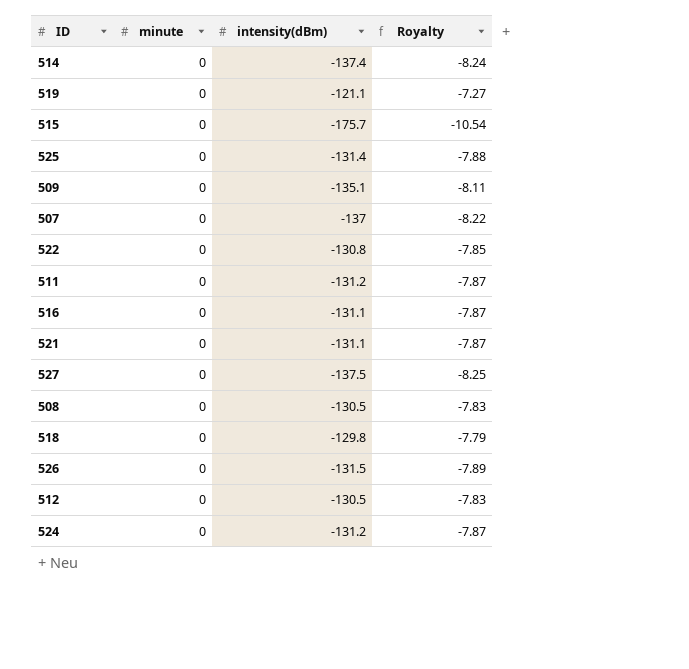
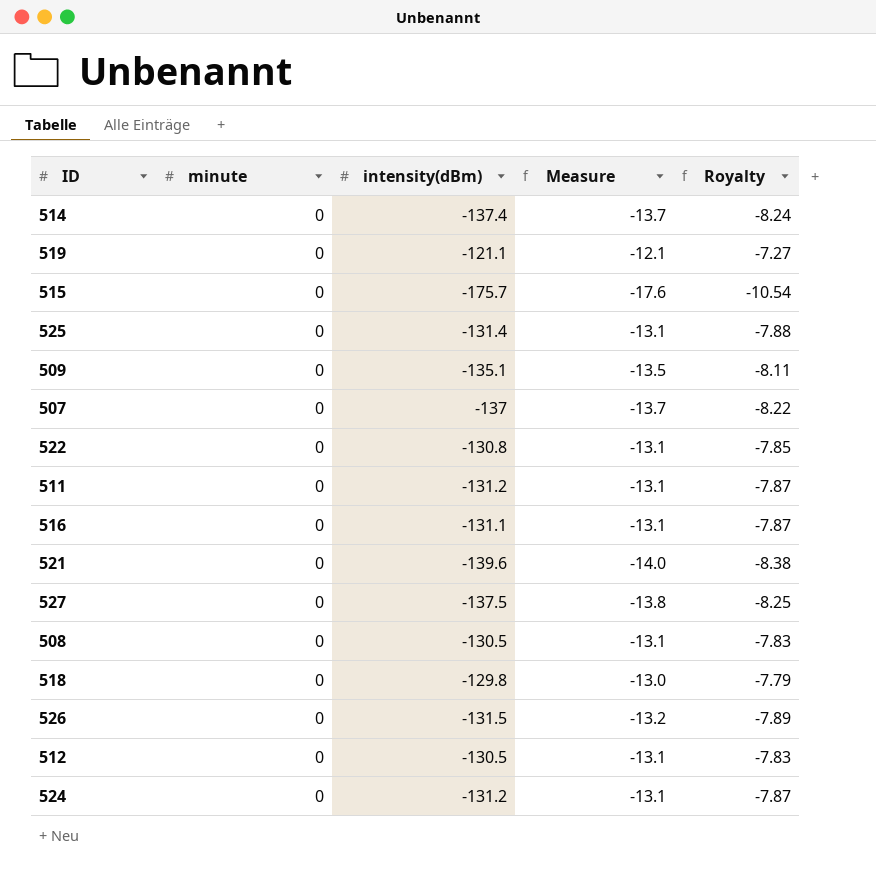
column Measure | formula: none -> [intensity(dBm)] * 0.1
521 | intensity(dBm): -131.1 -> -139.6
521 | Royalty: -7.87 -> -8.38

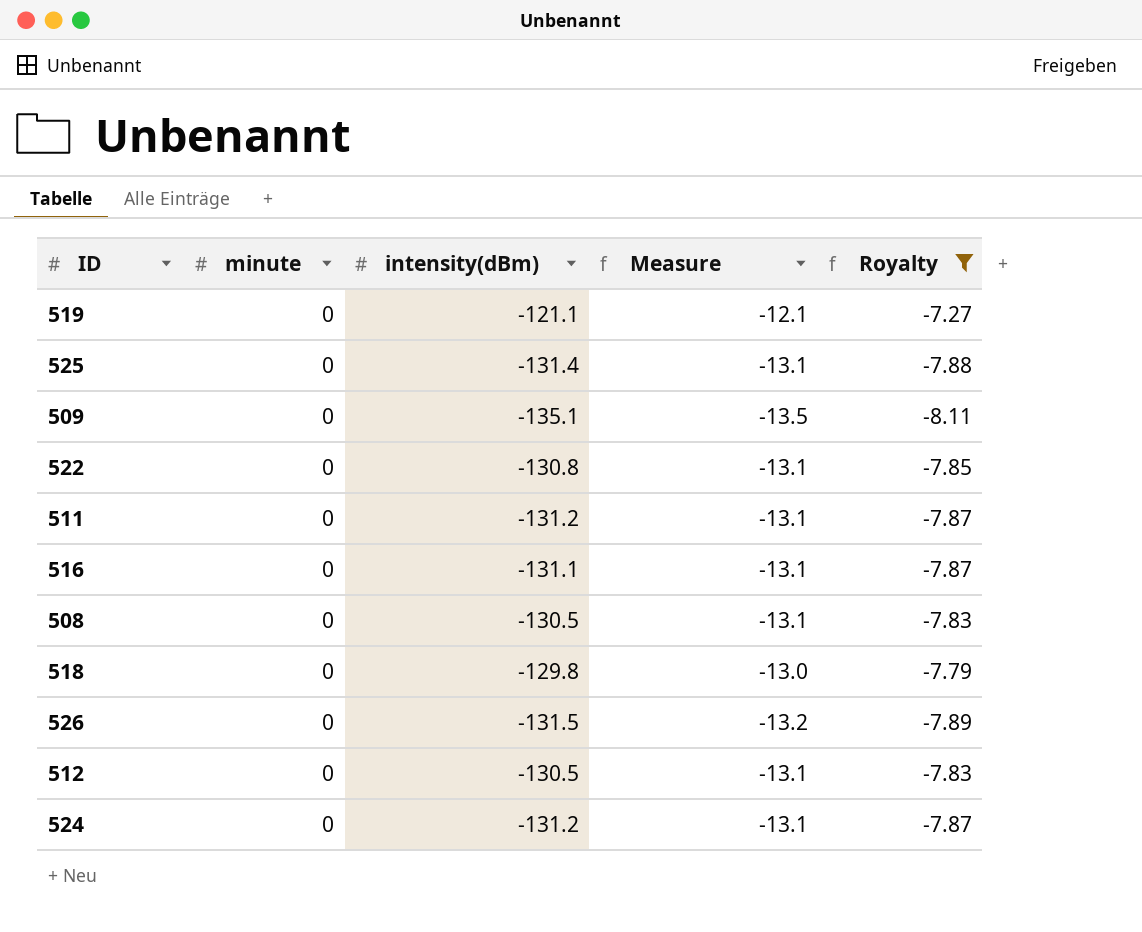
filter: none -> Royalty >= -8.11

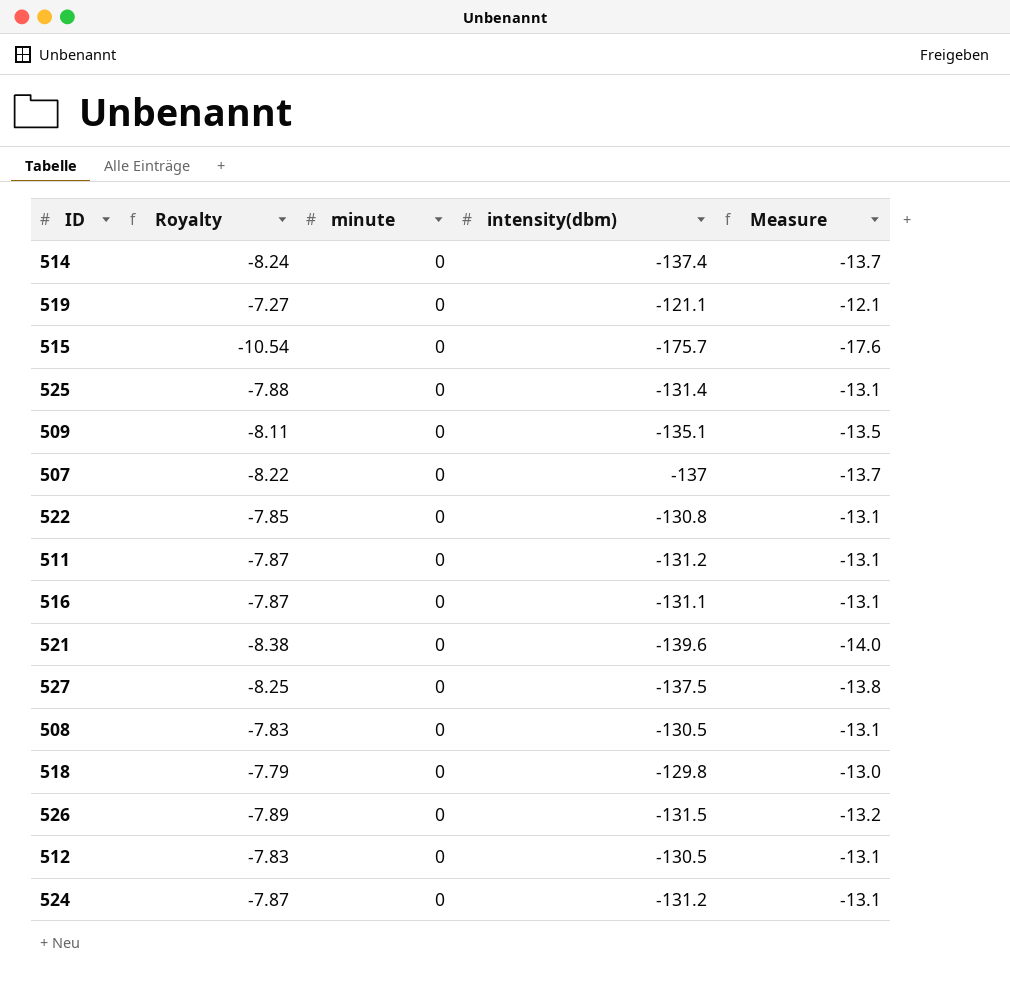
filter: Royalty >= -8.11 -> none
column Royalty | position: 5 -> 2
column name: intensity(dBm) -> intensity(dbm)

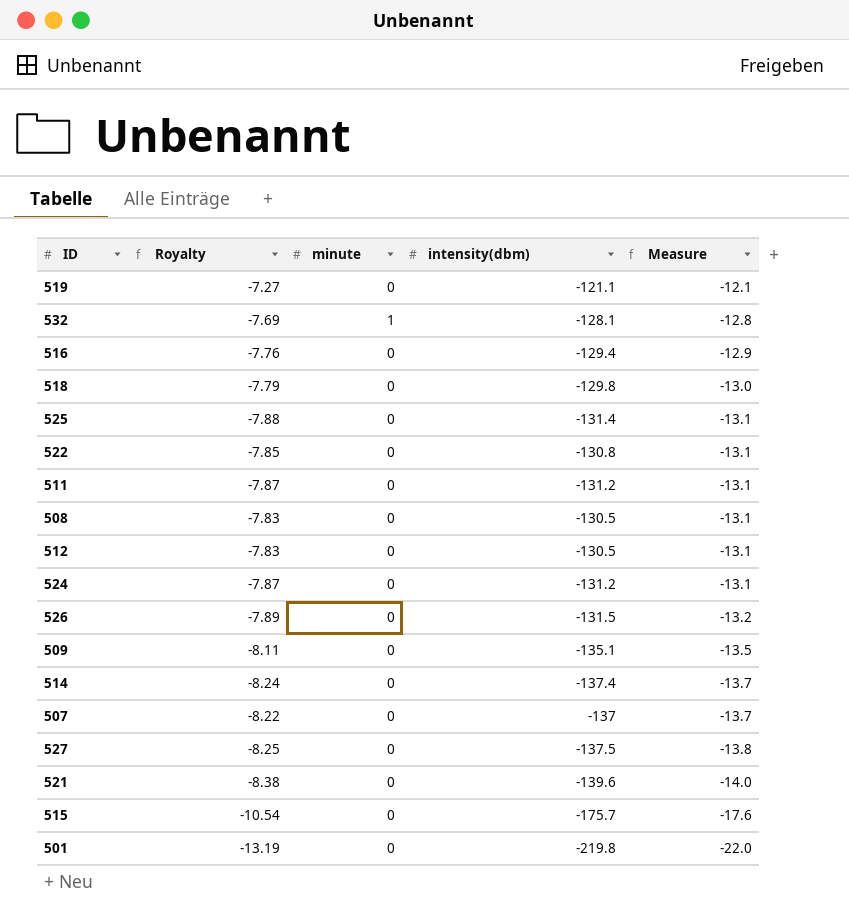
row order: none -> Measure descending
row 532: none -> -7.69 | 1 | -128.1 | -12.8
516 | Royalty: -7.87 -> -7.76
516 | intensity(dbm): -131.1 -> -129.4
516 | Measure: -13.1 -> -12.9
row 501: none -> -13.19 | 0 | -219.8 | -22.0

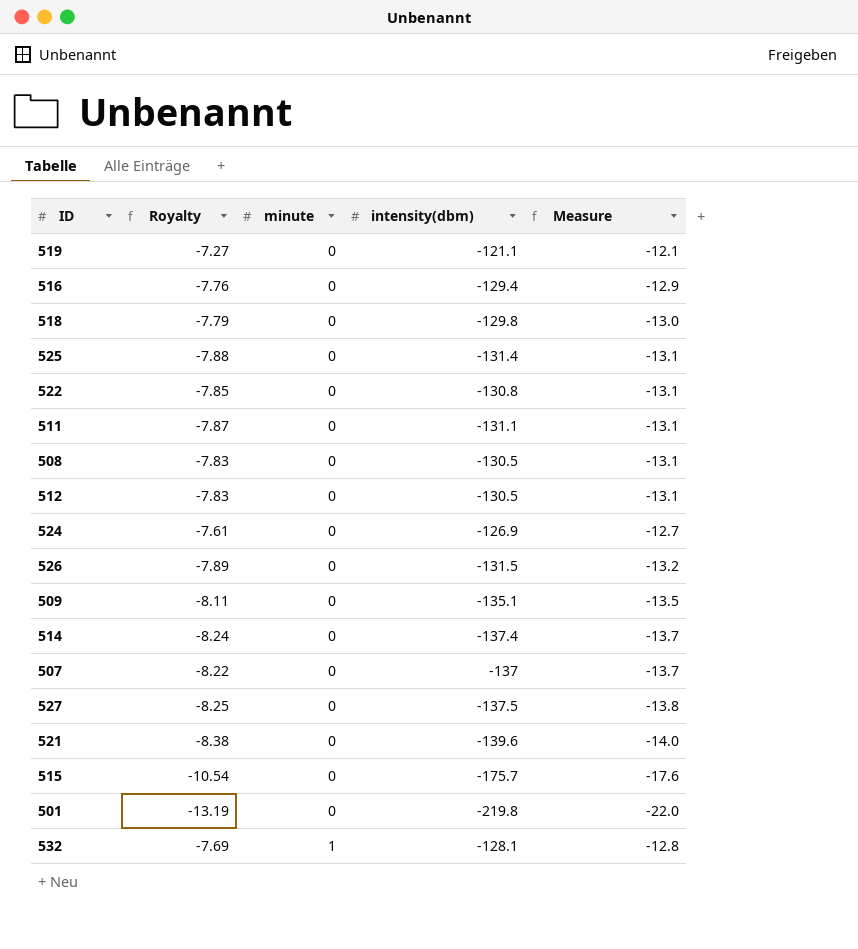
row order: Measure descending -> minute ascending
511 | intensity(dbm): -131.2 -> -131.1
524 | Royalty: -7.87 -> -7.61
524 | intensity(dbm): -131.2 -> -126.9
524 | Measure: -13.1 -> -12.7

